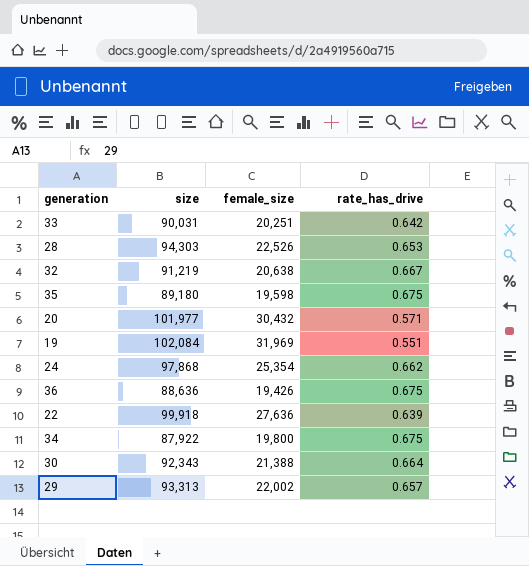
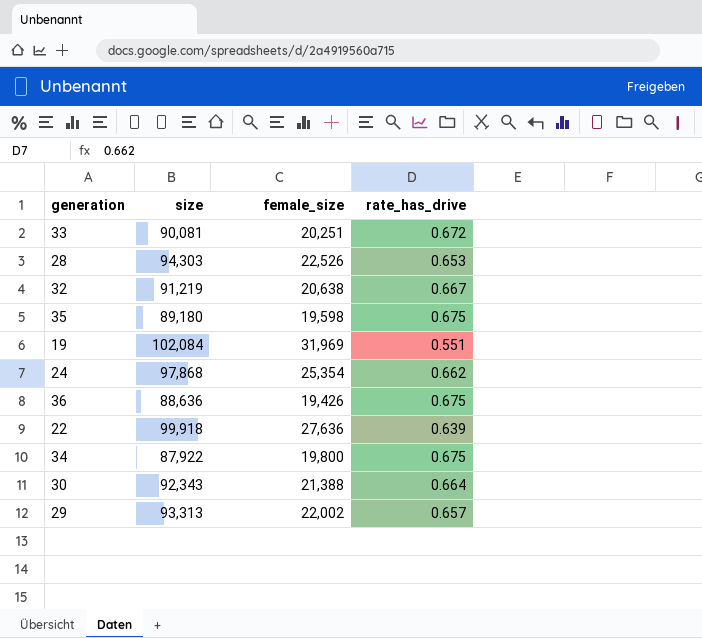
row 20: 101,977 | 30,432 | 0.571 -> none
33 | size: 90,031 -> 90,081
33 | rate_has_drive: 0.642 -> 0.672

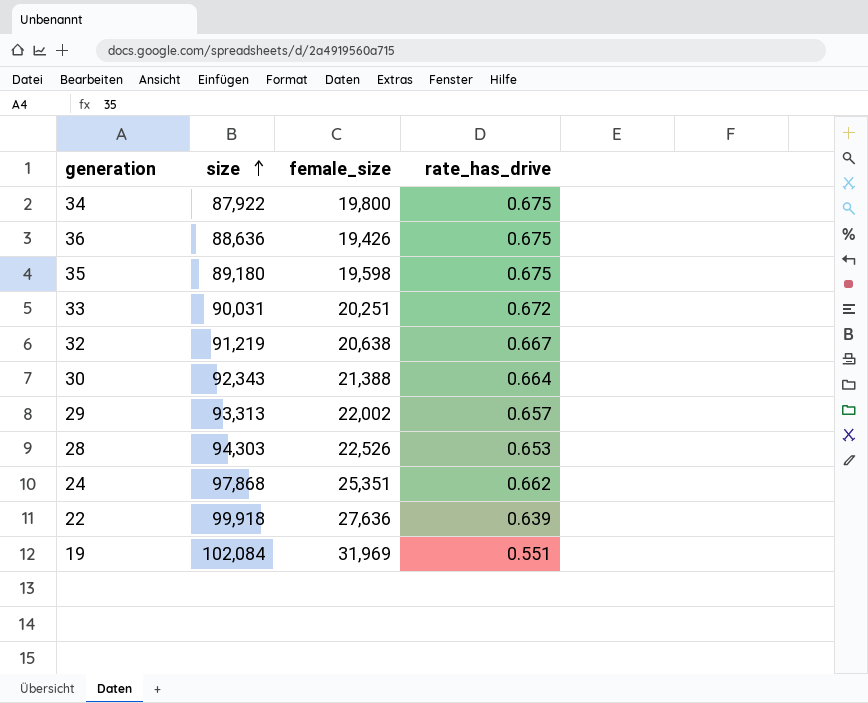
row order: none -> size ascending
33 | size: 90,081 -> 90,031
24 | female_size: 25,354 -> 25,351

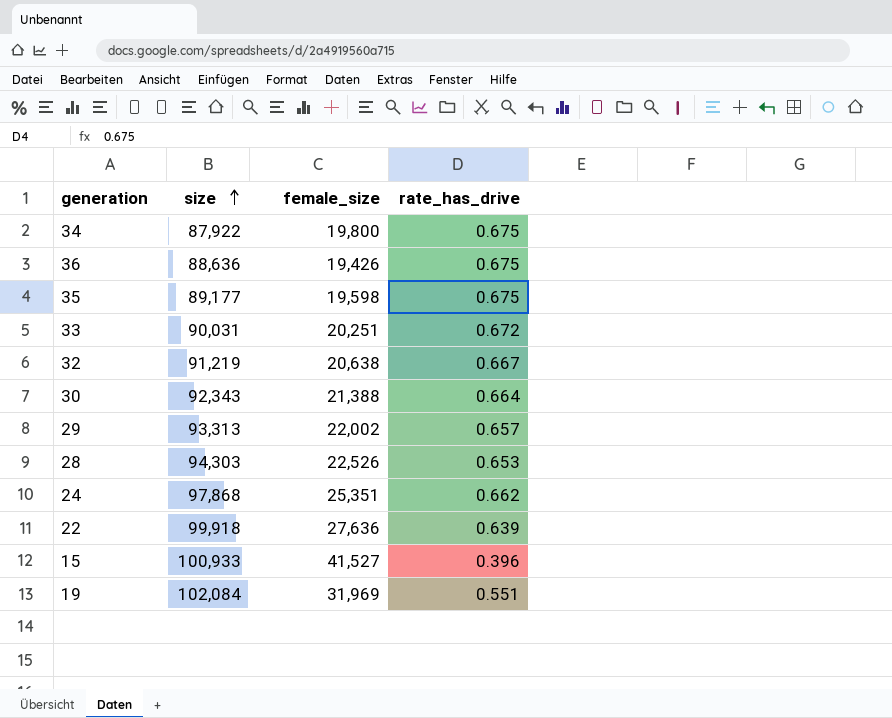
35 | size: 89,180 -> 89,177
row 15: none -> 100,933 | 41,527 | 0.396

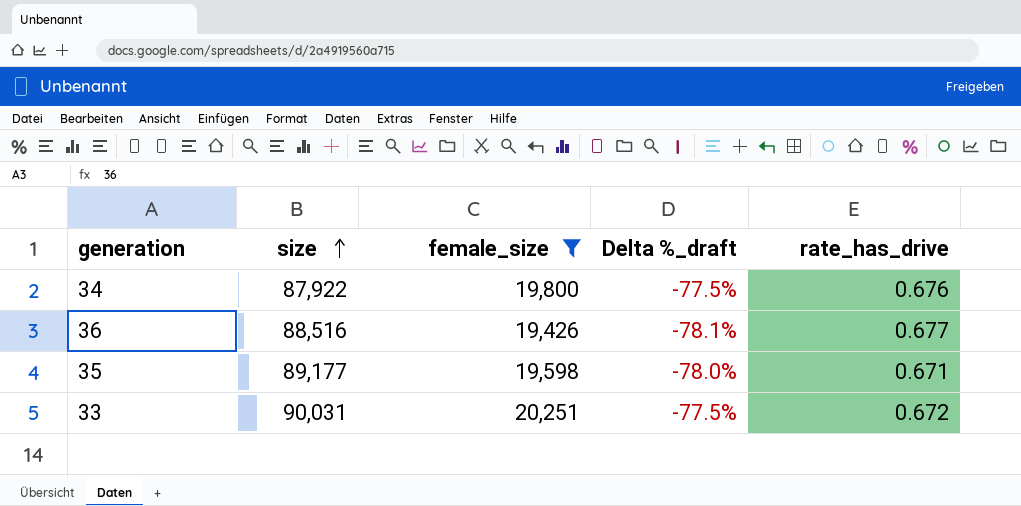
filter: none -> female_size <= 20,251
column Delta %_draft | formula: none -> ([female_size] - [size]) / [size]
34 | rate_has_drive: 0.675 -> 0.676
36 | size: 88,636 -> 88,516
36 | rate_has_drive: 0.675 -> 0.677
35 | rate_has_drive: 0.675 -> 0.671

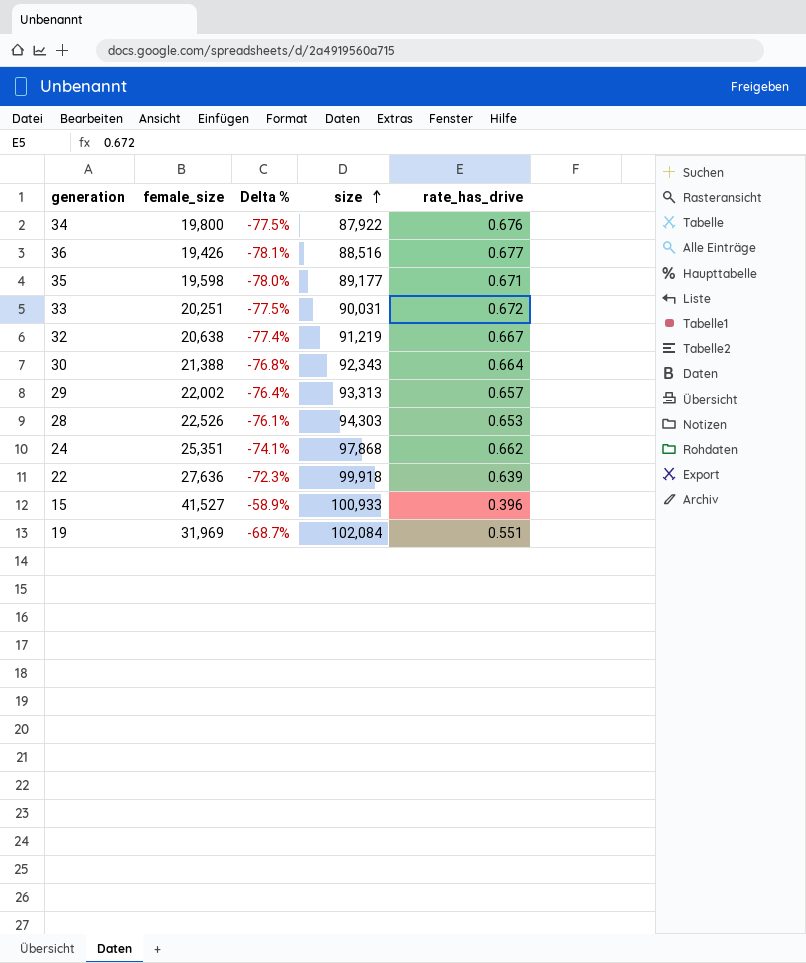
filter: female_size <= 20,251 -> none
column name: Delta %_draft -> Delta %
column size | position: 2 -> 4

